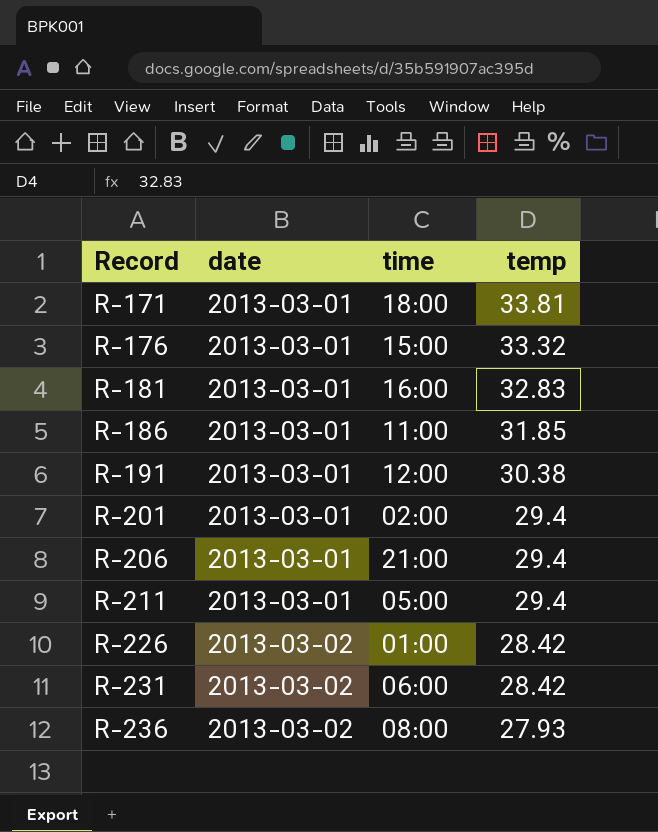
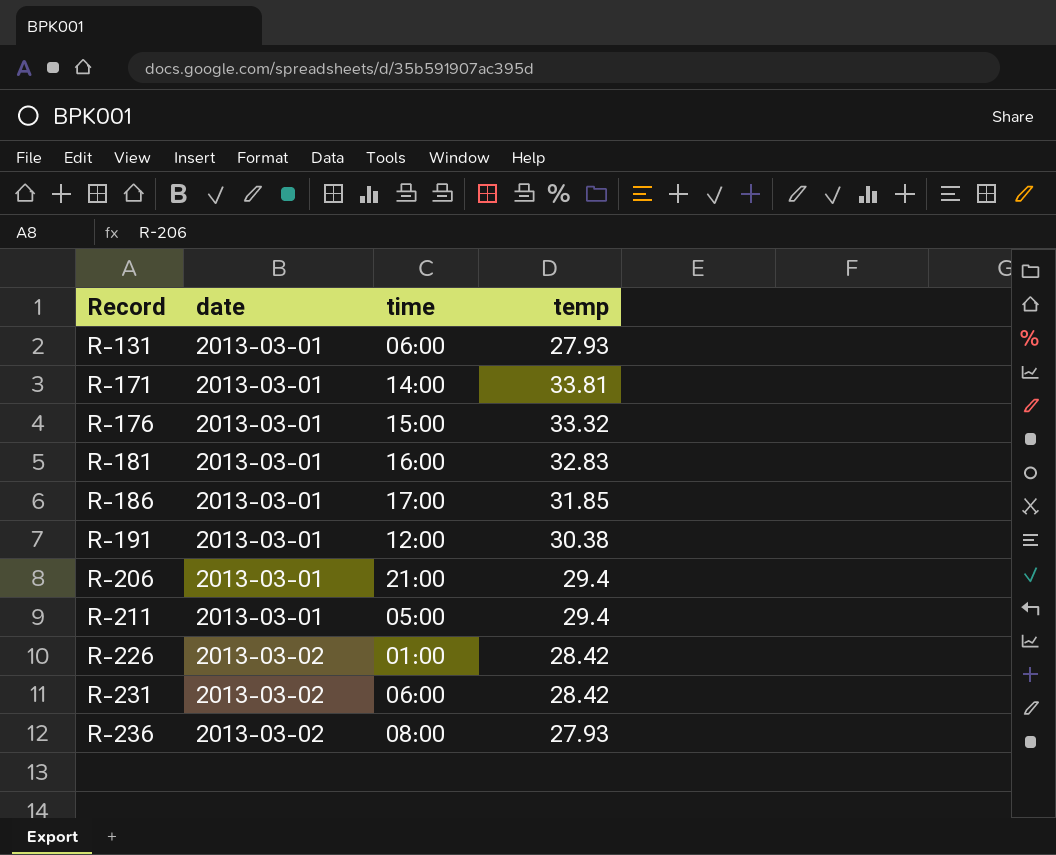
row R-201: 2013-03-01 | 02:00 | 29.4 -> none
row R-131: none -> 2013-03-01 | 06:00 | 27.93
R-171 | time: 18:00 -> 14:00
R-186 | time: 11:00 -> 17:00

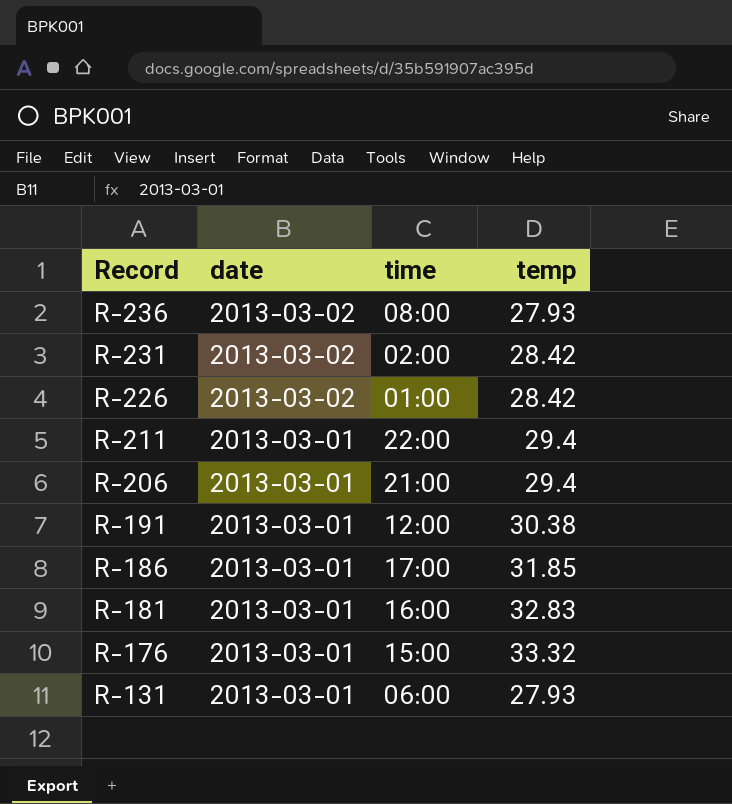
row order: Record ascending -> Record descending
row R-171: 2013-03-01 | 14:00 | 33.81 -> none
R-231 | time: 06:00 -> 02:00
R-211 | time: 05:00 -> 22:00

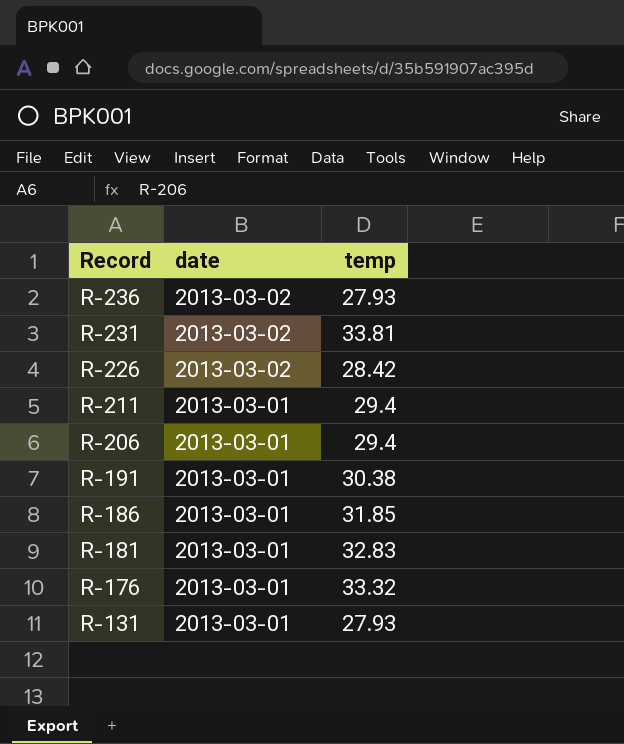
column time | position: 3 -> none
R-231 | temp: 28.42 -> 33.81

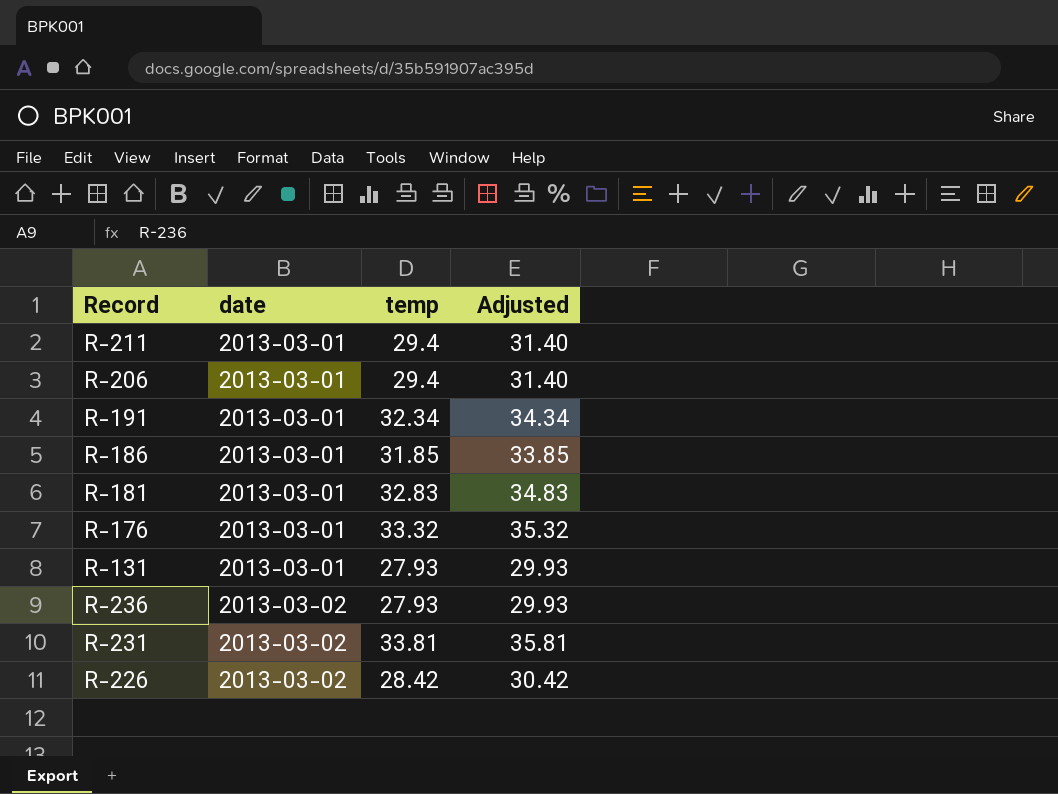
row order: Record descending -> date ascending
column Adjusted | formula: none -> [temp] + 2
R-191 | temp: 30.38 -> 32.34

